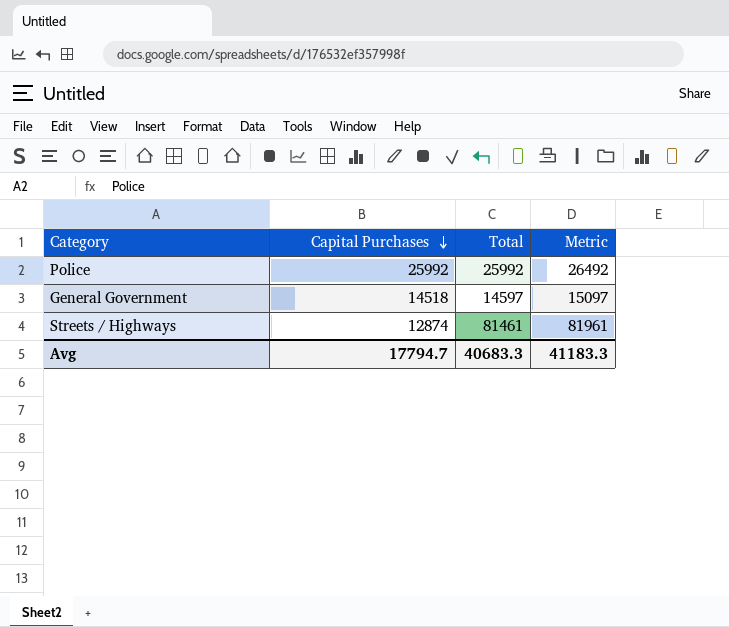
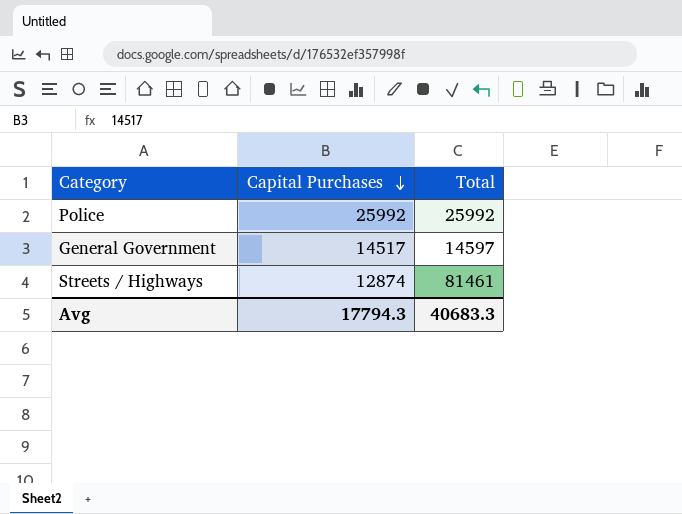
column Metric | formula: [Total] + 500 -> none
General Government | Capital Purchases: 14518 -> 14517
Avg | Capital Purchases: 17794.7 -> 17794.3

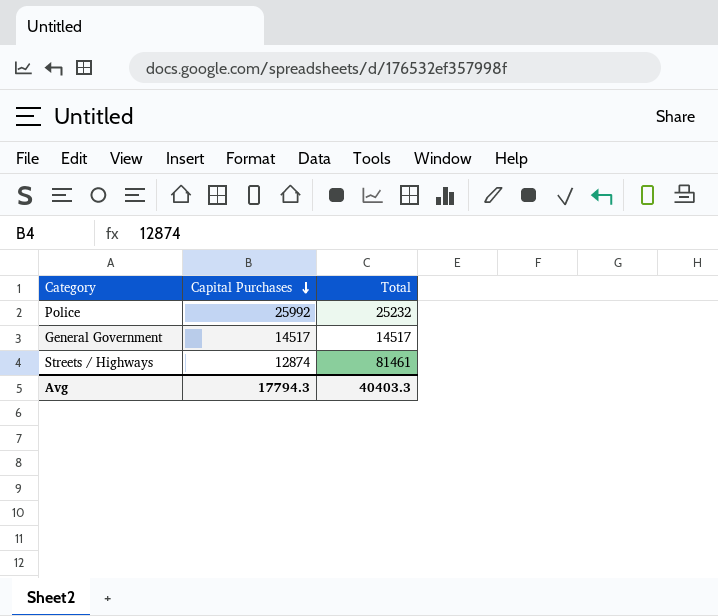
Police | Total: 25992 -> 25232
General Government | Total: 14597 -> 14517
Avg | Total: 40683.3 -> 40403.3

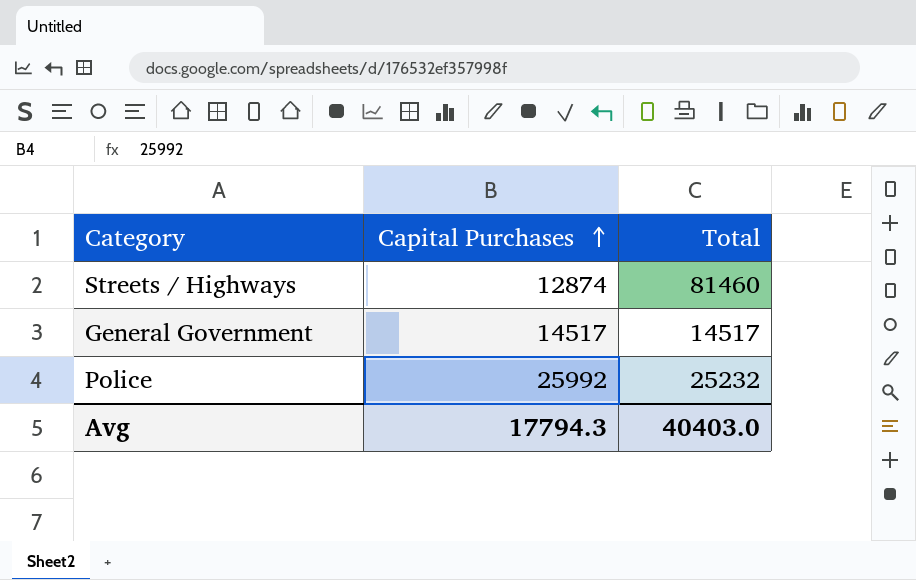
row order: Capital Purchases descending -> Capital Purchases ascending
Streets / Highways | Total: 81461 -> 81460
Avg | Total: 40403.3 -> 40403.0

